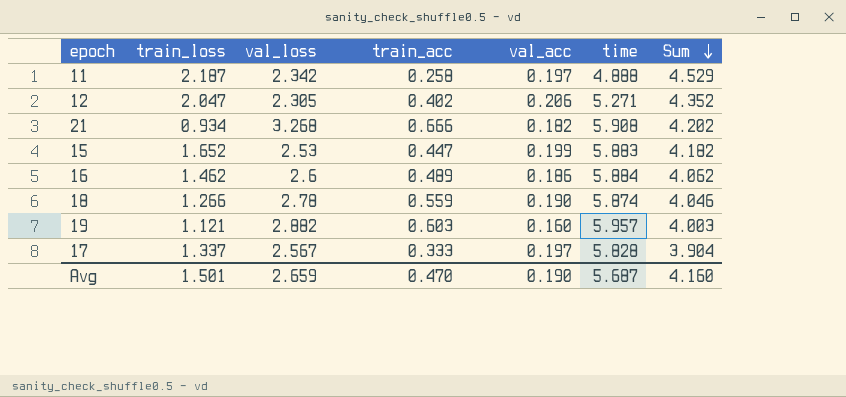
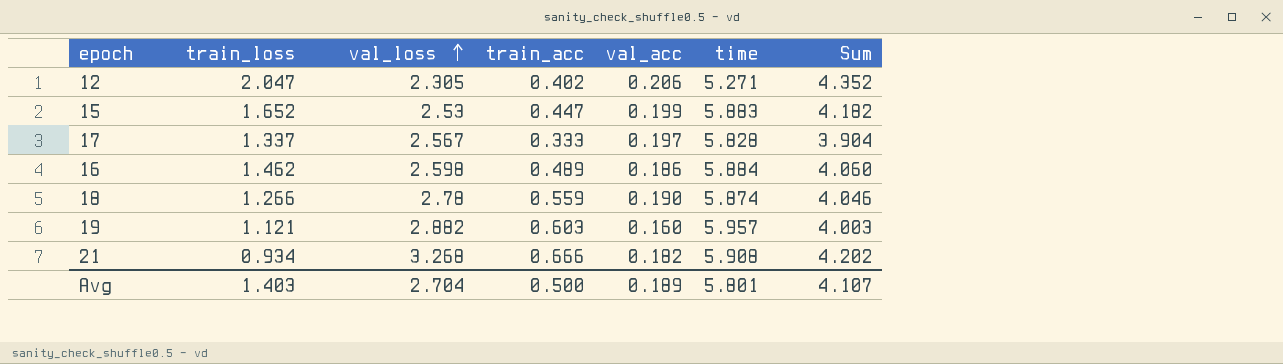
row order: Sum descending -> val_loss ascending
row 11: 2.187 | 2.342 | 0.258 | 0.197 | 4.888 | 4.529 -> none
16 | val_loss: 2.6 -> 2.598
16 | Sum: 4.062 -> 4.060
Avg | train_loss: 1.501 -> 1.403
Avg | val_loss: 2.659 -> 2.704
Avg | train_acc: 0.470 -> 0.500
Avg | val_acc: 0.190 -> 0.189
Avg | time: 5.687 -> 5.801
Avg | Sum: 4.160 -> 4.107

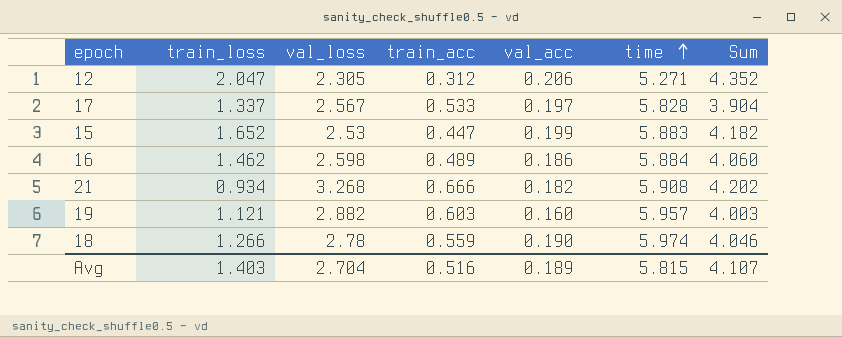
row order: val_loss ascending -> time ascending
12 | train_acc: 0.402 -> 0.312
17 | train_acc: 0.333 -> 0.533
18 | time: 5.874 -> 5.974
Avg | train_acc: 0.500 -> 0.516
Avg | time: 5.801 -> 5.815

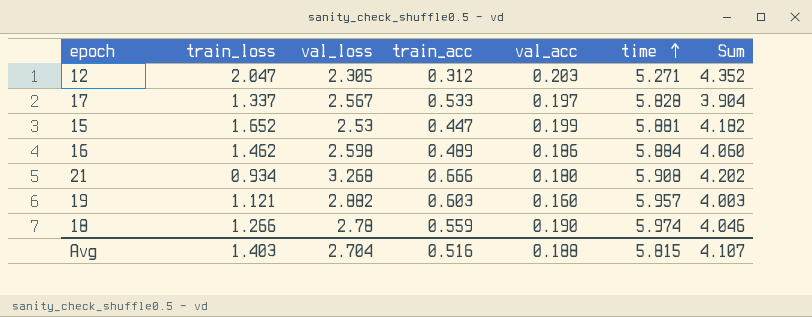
12 | val_acc: 0.206 -> 0.203
15 | time: 5.883 -> 5.881
21 | val_acc: 0.182 -> 0.180
Avg | val_acc: 0.189 -> 0.188

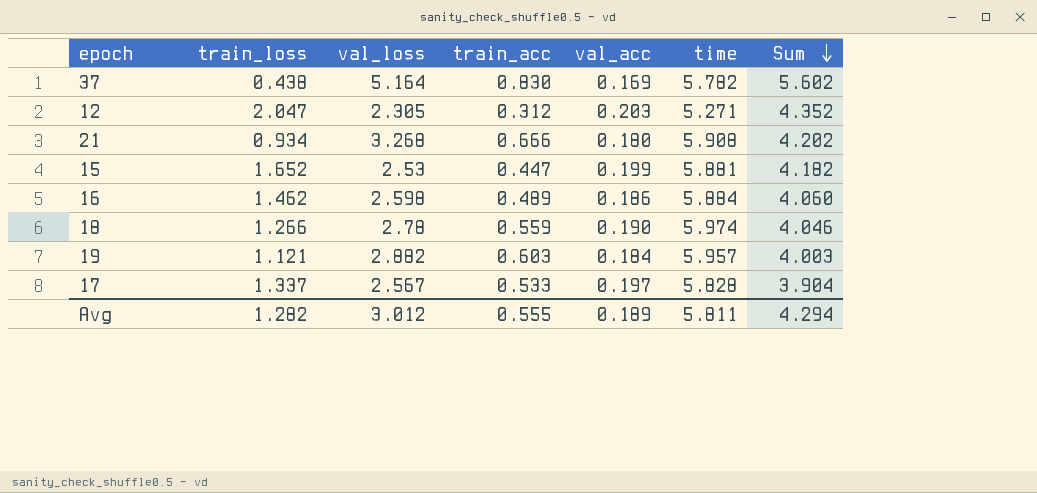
row order: time ascending -> Sum descending
row 37: none -> 0.438 | 5.164 | 0.830 | 0.169 | 5.782 | 5.602
19 | val_acc: 0.160 -> 0.184
Avg | train_loss: 1.403 -> 1.282
Avg | val_loss: 2.704 -> 3.012
Avg | train_acc: 0.516 -> 0.555
Avg | val_acc: 0.188 -> 0.189
Avg | time: 5.815 -> 5.811
Avg | Sum: 4.107 -> 4.294

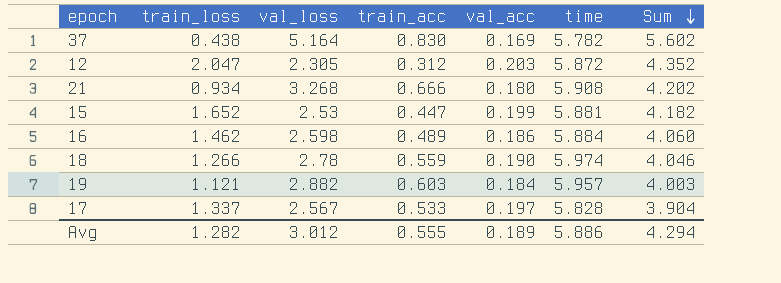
12 | time: 5.271 -> 5.872
Avg | time: 5.811 -> 5.886

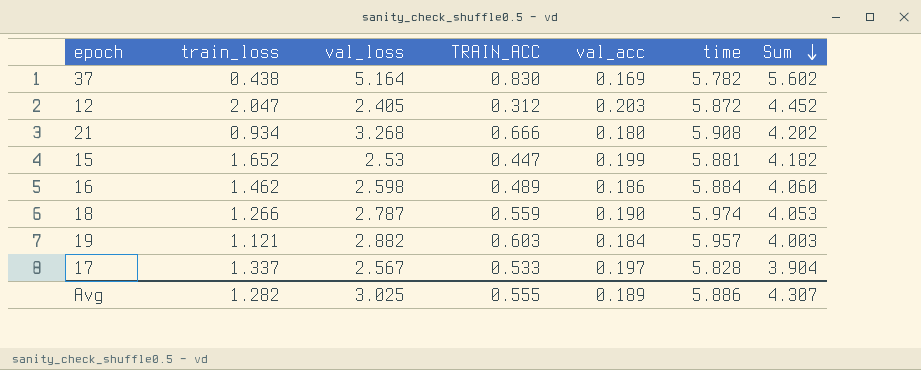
column name: train_acc -> TRAIN_ACC
12 | val_loss: 2.305 -> 2.405
12 | Sum: 4.352 -> 4.452
18 | val_loss: 2.78 -> 2.787
18 | Sum: 4.046 -> 4.053
Avg | val_loss: 3.012 -> 3.025
Avg | Sum: 4.294 -> 4.307

